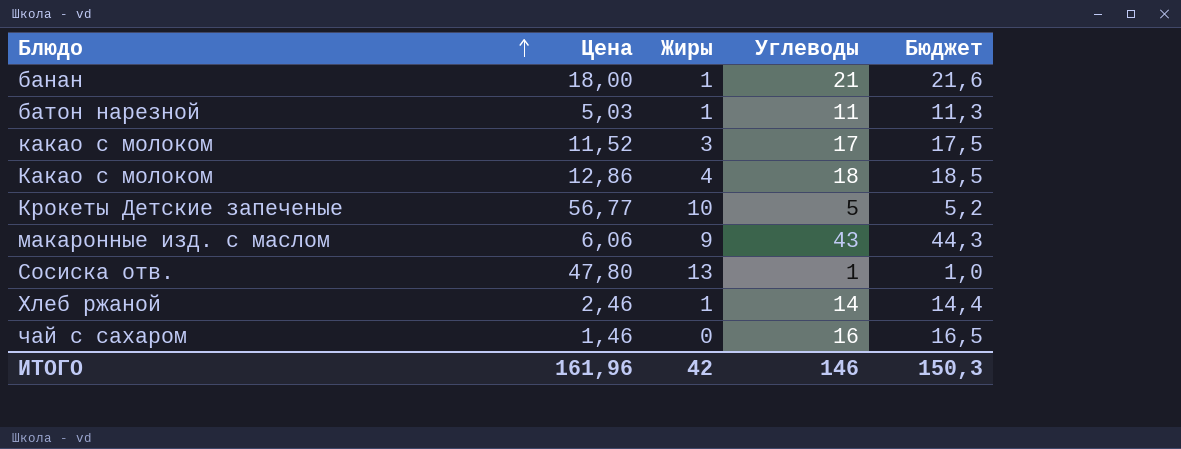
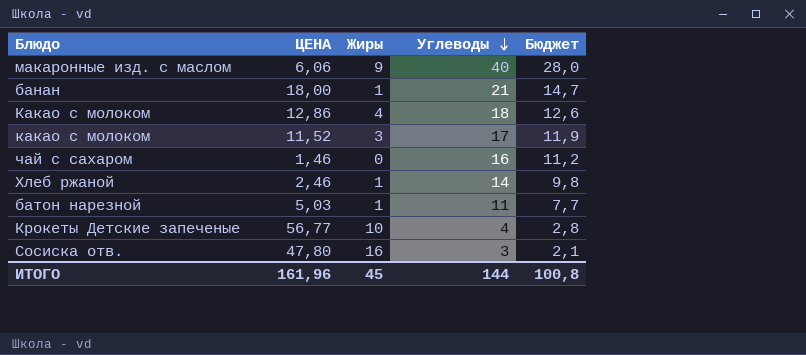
row order: Блюдо ascending -> Углеводы descending
column name: Цена -> ЦЕНА
column Бюджет | formula: [Углеводы] * 1,03 -> [Углеводы] * 0,7
макаронные изд. с маслом | Углеводы: 43 -> 40
Крокеты Детские запеченые | Углеводы: 5 -> 4
Сосиска отв. | Жиры: 13 -> 16
Сосиска отв. | Углеводы: 1 -> 3
ИТОГО | Жиры: 42 -> 45
ИТОГО | Углеводы: 146 -> 144
ИТОГО | Бюджет: 150,3 -> 100,8

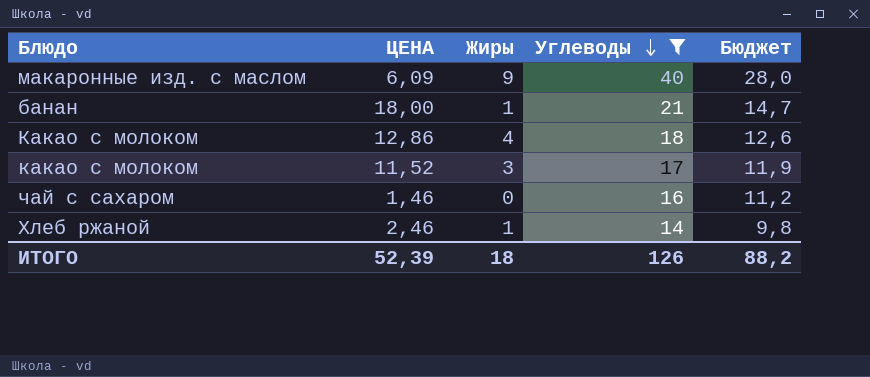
filter: none -> Углеводы >= 14
макаронные изд. с маслом | ЦЕНА: 6,06 -> 6,09
ИТОГО | ЦЕНА: 161,96 -> 52,39
ИТОГО | Жиры: 45 -> 18
ИТОГО | Углеводы: 144 -> 126
ИТОГО | Бюджет: 100,8 -> 88,2

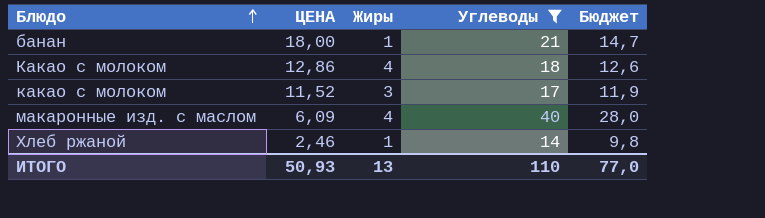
row order: Углеводы descending -> Блюдо ascending
row чай с сахаром: 1,46 | 0 | 16 | 11,2 -> none
макаронные изд. с маслом | Жиры: 9 -> 4
ИТОГО | ЦЕНА: 52,39 -> 50,93
ИТОГО | Жиры: 18 -> 13
ИТОГО | Углеводы: 126 -> 110
ИТОГО | Бюджет: 88,2 -> 77,0

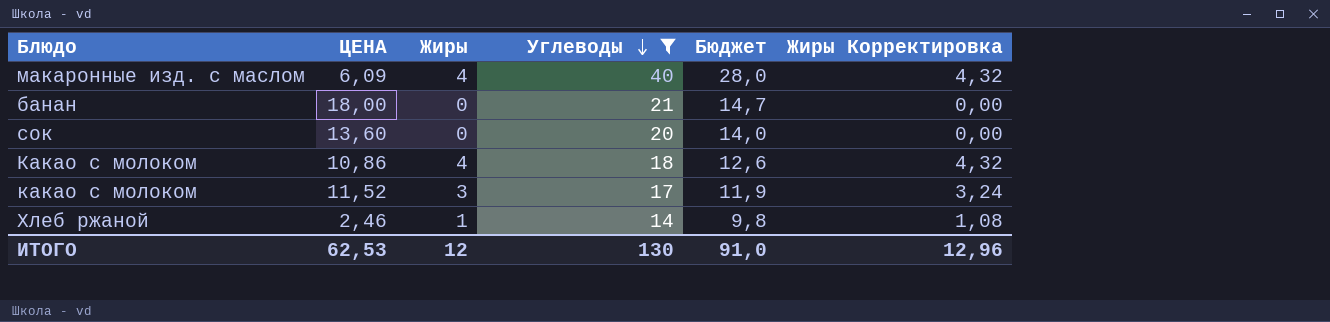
row order: Блюдо ascending -> Углеводы descending
column Жиры Корректировка | formula: none -> [Жиры] * 1,08
банан | Жиры: 1 -> 0
row сок: none -> 13,60 | 0 | 20 | 14,0 | 0,00
Какао с молоком | ЦЕНА: 12,86 -> 10,86
ИТОГО | ЦЕНА: 50,93 -> 62,53
ИТОГО | Жиры: 13 -> 12
ИТОГО | Углеводы: 110 -> 130
ИТОГО | Бюджет: 77,0 -> 91,0

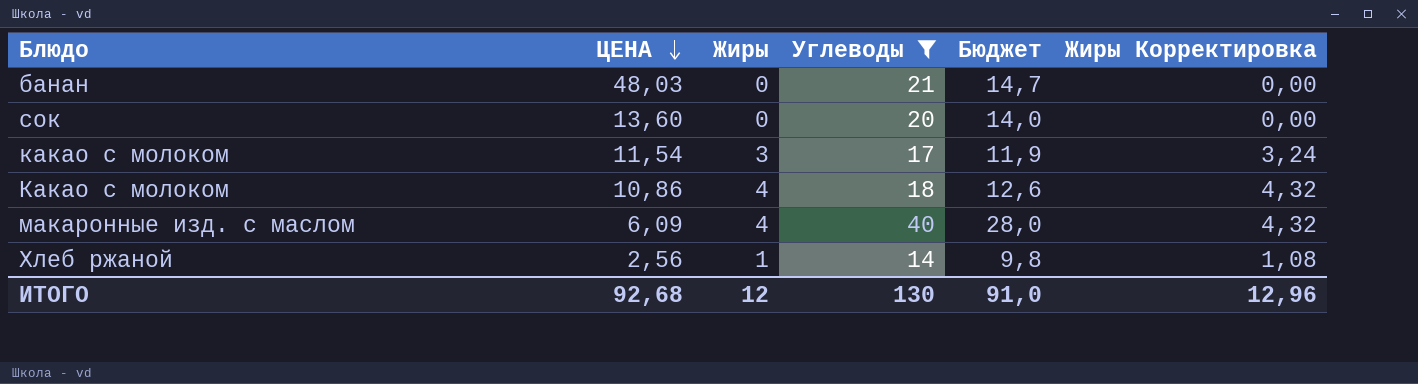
row order: Углеводы descending -> ЦЕНА descending
банан | ЦЕНА: 18,00 -> 48,03
какао с молоком | ЦЕНА: 11,52 -> 11,54
Хлеб ржаной | ЦЕНА: 2,46 -> 2,56
ИТОГО | ЦЕНА: 62,53 -> 92,68

